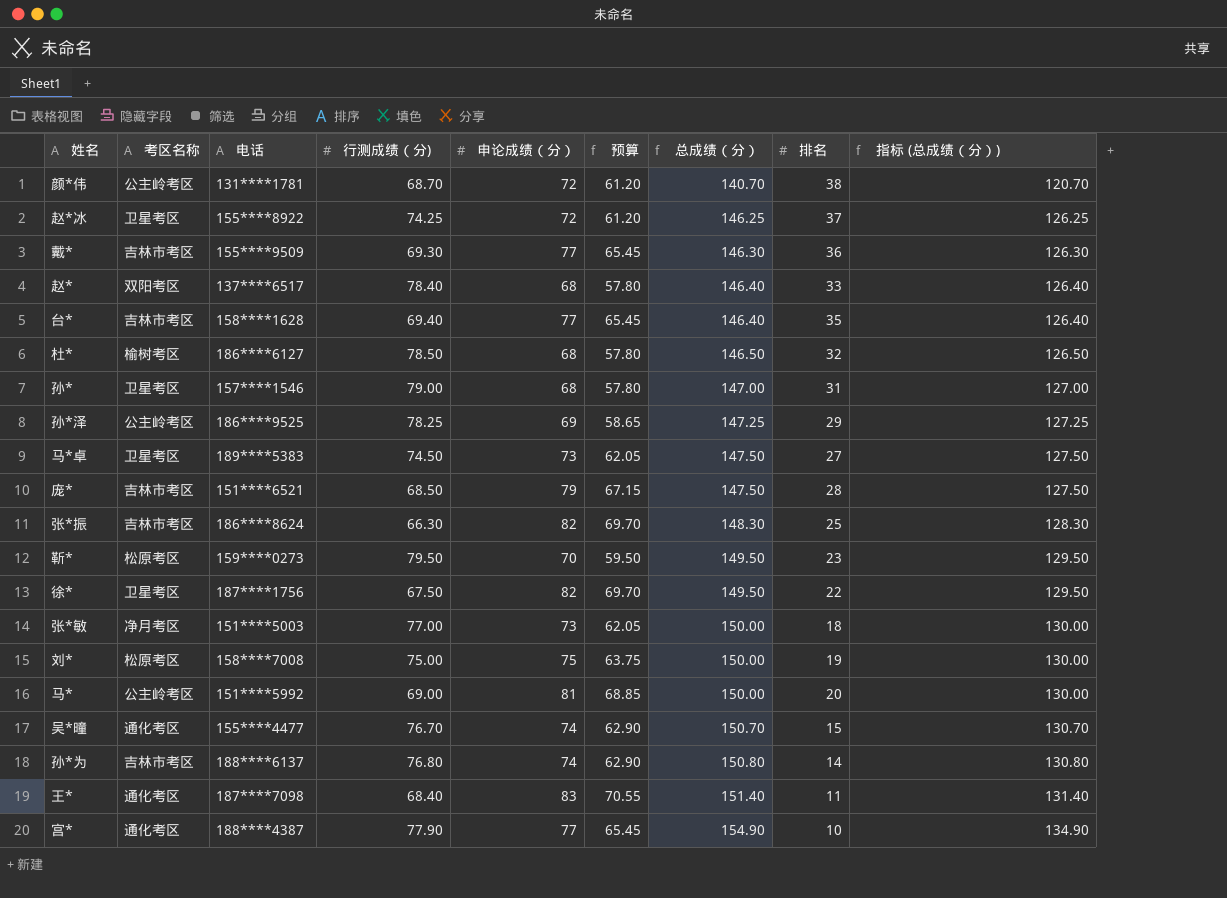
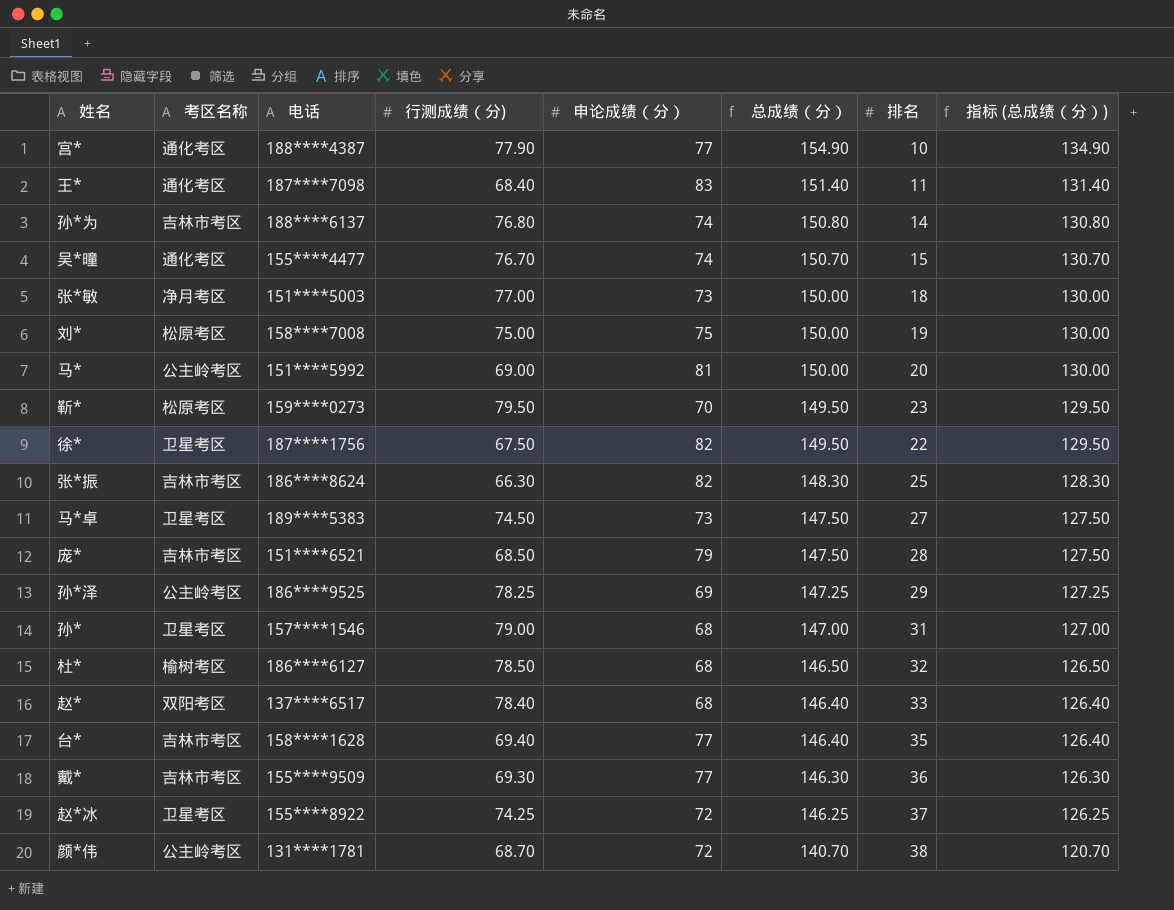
row order: 总成绩（分） ascending -> 总成绩（分） descending
column 预算 | formula: [申论成绩（分）] * 0.85 -> none

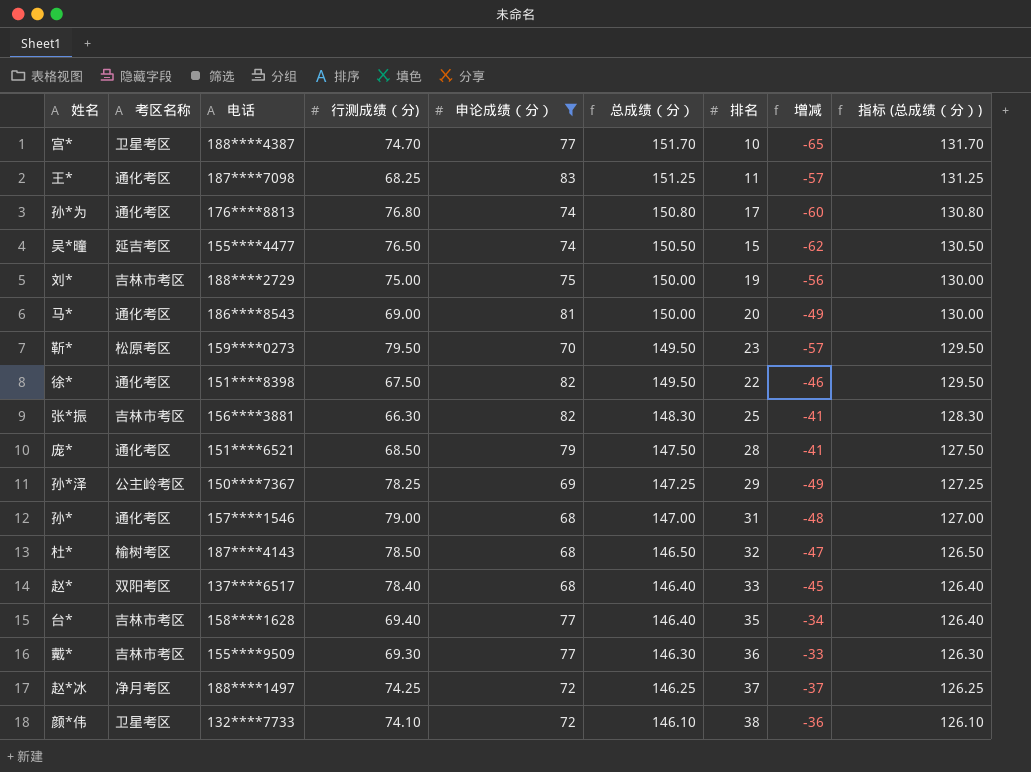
filter: none -> 申论成绩（分） != 73
column 增减 | formula: none -> [排名] - [行测成绩（分)]
宫* | 考区名称: 通化考区 -> 卫星考区
宫* | 行测成绩（分): 77.90 -> 74.70
宫* | 总成绩（分）: 154.90 -> 151.70
宫* | 指标 (总成绩（分）): 134.90 -> 131.70
王* | 行测成绩（分): 68.40 -> 68.25
王* | 总成绩（分）: 151.40 -> 151.25
王* | 指标 (总成绩（分）): 131.40 -> 131.25
孙*为 | 考区名称: 吉林市考区 -> 通化考区
孙*为 | 电话: 188****6137 -> 176****8813
孙*为 | 排名: 14 -> 17
吴*曈 | 考区名称: 通化考区 -> 延吉考区
吴*曈 | 行测成绩（分): 76.70 -> 76.50
吴*曈 | 总成绩（分）: 150.70 -> 150.50
吴*曈 | 指标 (总成绩（分）): 130.70 -> 130.50
刘* | 考区名称: 松原考区 -> 吉林市考区
刘* | 电话: 158****7008 -> 188****2729
马* | 考区名称: 公主岭考区 -> 通化考区
马* | 电话: 151****5992 -> 186****8543
徐* | 考区名称: 卫星考区 -> 通化考区
徐* | 电话: 187****1756 -> 151****8398
张*振 | 电话: 186****8624 -> 156****3881
庞* | 考区名称: 吉林市考区 -> 通化考区
孙*泽 | 电话: 186****9525 -> 150****7367
孙* | 考区名称: 卫星考区 -> 通化考区
杜* | 电话: 186****6127 -> 187****4143
赵*冰 | 考区名称: 卫星考区 -> 净月考区
赵*冰 | 电话: 155****8922 -> 188****1497
颜*伟 | 考区名称: 公主岭考区 -> 卫星考区
颜*伟 | 电话: 131****1781 -> 132****7733
颜*伟 | 行测成绩（分): 68.70 -> 74.10
颜*伟 | 总成绩（分）: 140.70 -> 146.10
颜*伟 | 指标 (总成绩（分）): 120.70 -> 126.10

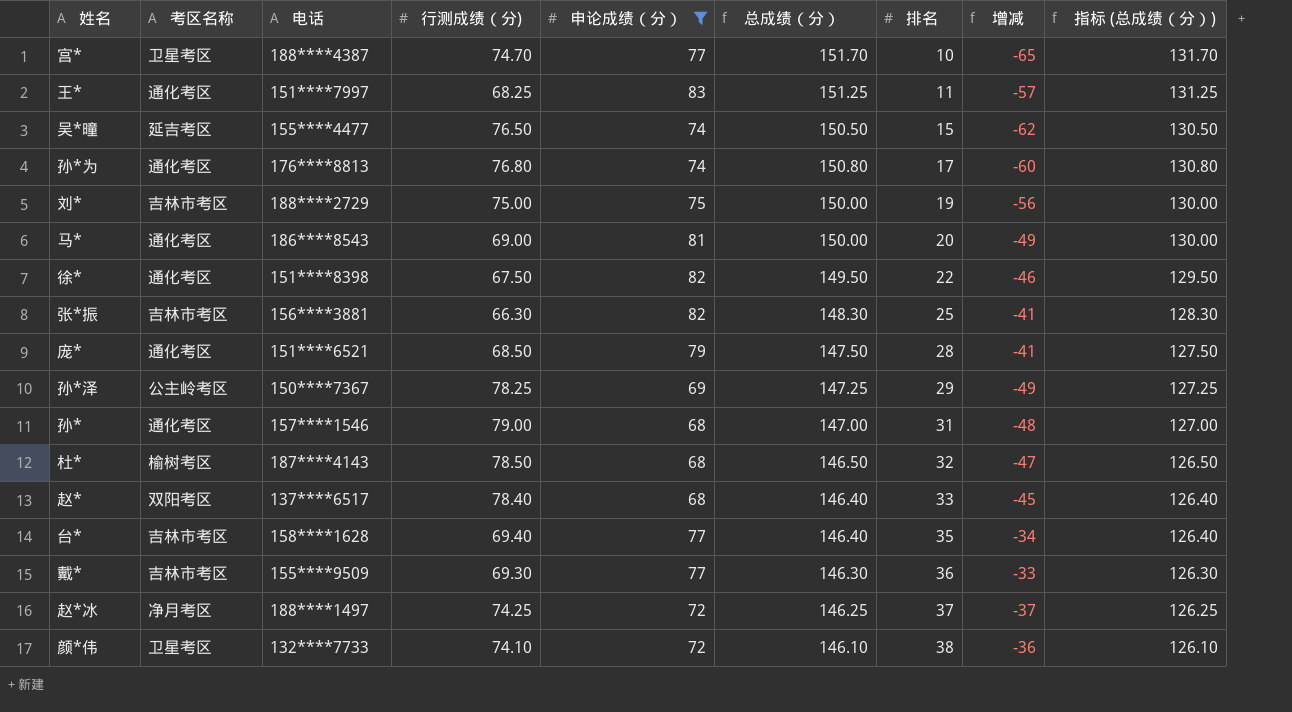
row order: 总成绩（分） descending -> 排名 ascending
row 靳*: 松原考区 | 159****0273 | 79.50 | 70 | 149.50 | 23 | -57 | 129.50 -> none
王* | 电话: 187****7098 -> 151****7997

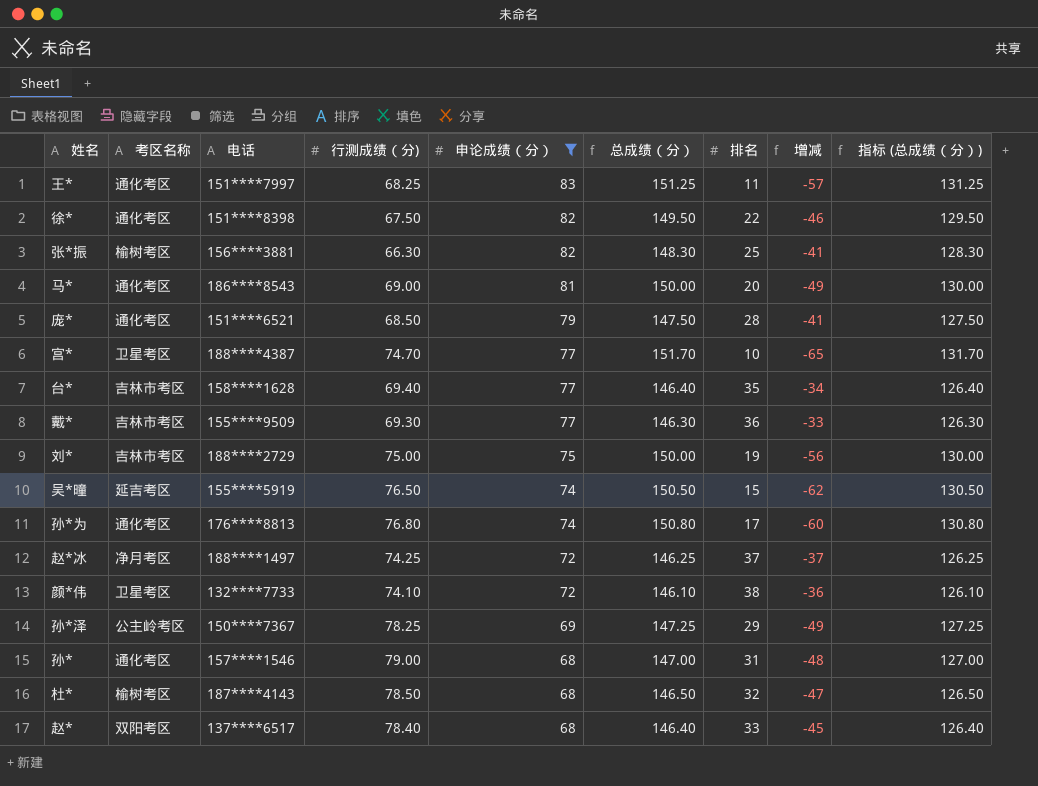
row order: 排名 ascending -> 申论成绩（分） descending
张*振 | 考区名称: 吉林市考区 -> 榆树考区
吴*曈 | 电话: 155****4477 -> 155****5919

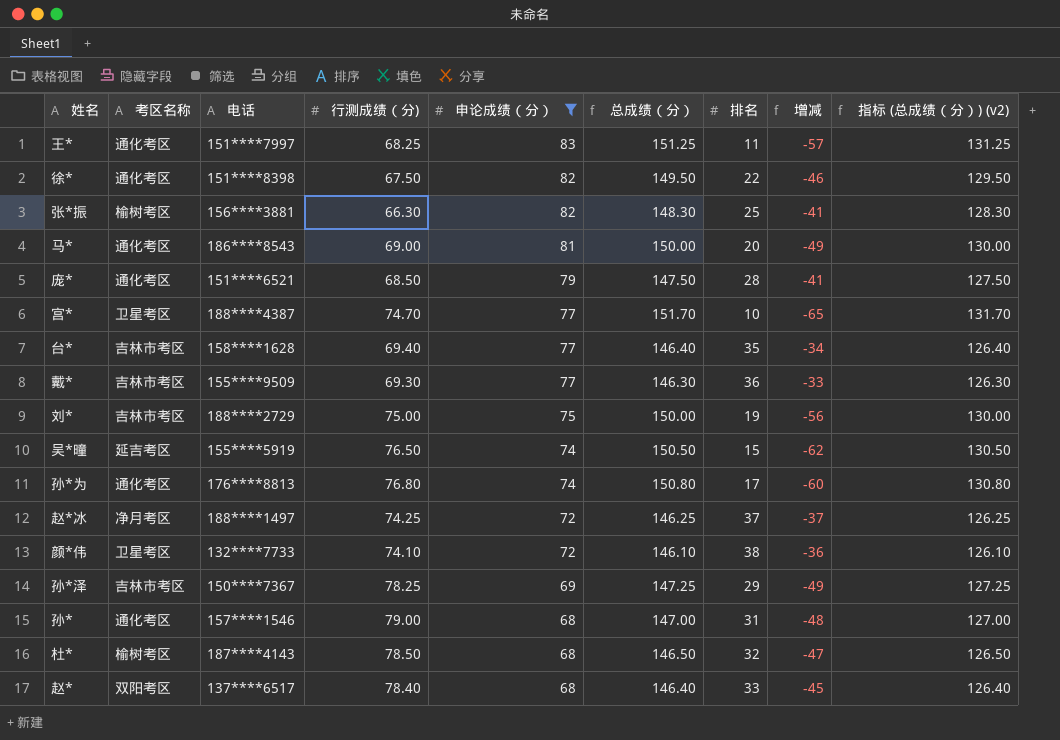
column name: 指标 (总成绩（分）) -> 指标 (总成绩（分）) (v2)
孙*泽 | 考区名称: 公主岭考区 -> 吉林市考区

